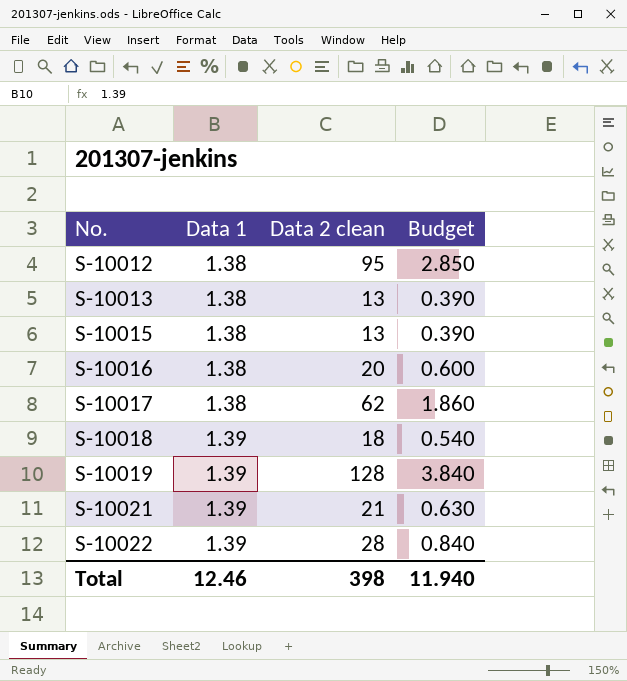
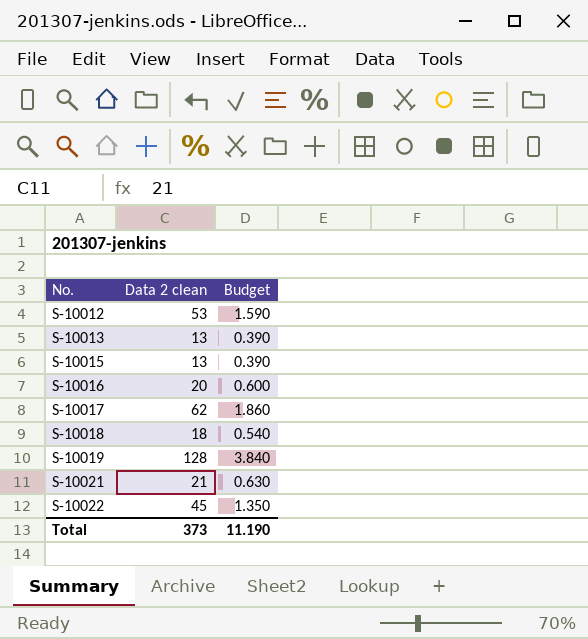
column Data 1 | position: 2 -> none
S-10012 | Data 2 clean: 95 -> 53
S-10012 | Budget: 2.850 -> 1.590
S-10022 | Data 2 clean: 28 -> 45
S-10022 | Budget: 0.840 -> 1.350
Total | Data 2 clean: 398 -> 373
Total | Budget: 11.940 -> 11.190

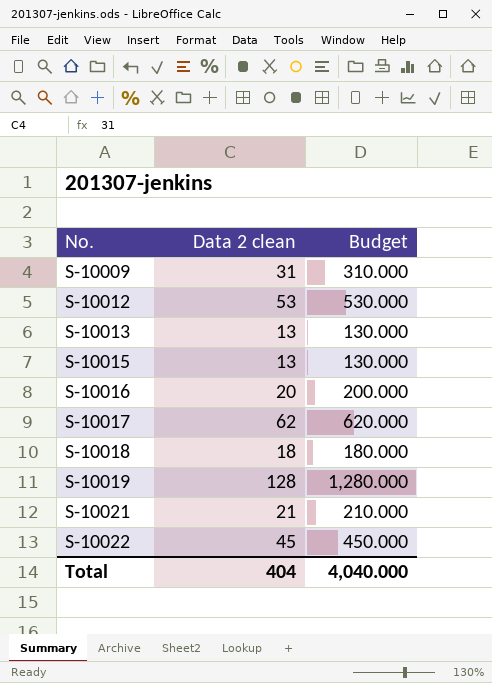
column Budget | formula: [Data 2 clean] * 0.03 -> [Data 2 clean] * 10
row S-10009: none -> 31 | 310.000
Total | Data 2 clean: 373 -> 404
Total | Budget: 11.190 -> 4,040.000

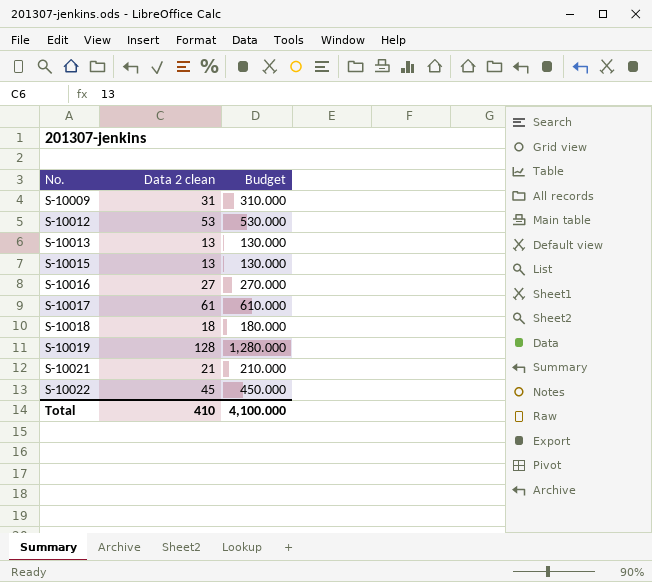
S-10016 | Data 2 clean: 20 -> 27
S-10016 | Budget: 200.000 -> 270.000
S-10017 | Data 2 clean: 62 -> 61
S-10017 | Budget: 620.000 -> 610.000
Total | Data 2 clean: 404 -> 410
Total | Budget: 4,040.000 -> 4,100.000

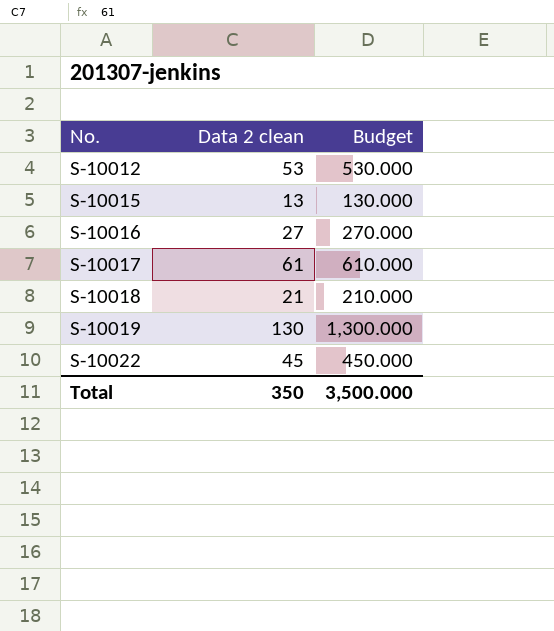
row S-10009: 31 | 310.000 -> none
row S-10013: 13 | 130.000 -> none
row S-10021: 21 | 210.000 -> none
S-10018 | Data 2 clean: 18 -> 21
S-10018 | Budget: 180.000 -> 210.000
S-10019 | Data 2 clean: 128 -> 130
S-10019 | Budget: 1,280.000 -> 1,300.000
Total | Data 2 clean: 410 -> 350
Total | Budget: 4,100.000 -> 3,500.000

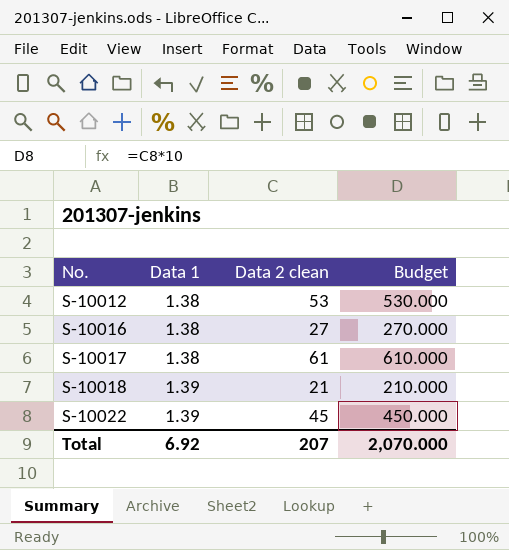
column Data 1 | position: none -> 2
row S-10015: 13 | 130.000 -> none
row S-10019: 130 | 1,300.000 -> none
Total | Data 2 clean: 350 -> 207
Total | Budget: 3,500.000 -> 2,070.000

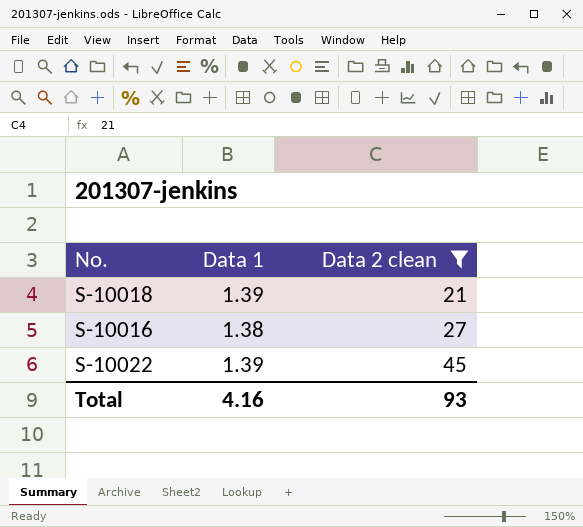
filter: none -> Data 2 clean <= 45
row order: No. ascending -> Data 2 clean ascending
column Budget | formula: [Data 2 clean] * 10 -> none
Total | Data 1: 6.92 -> 4.16
Total | Data 2 clean: 207 -> 93

